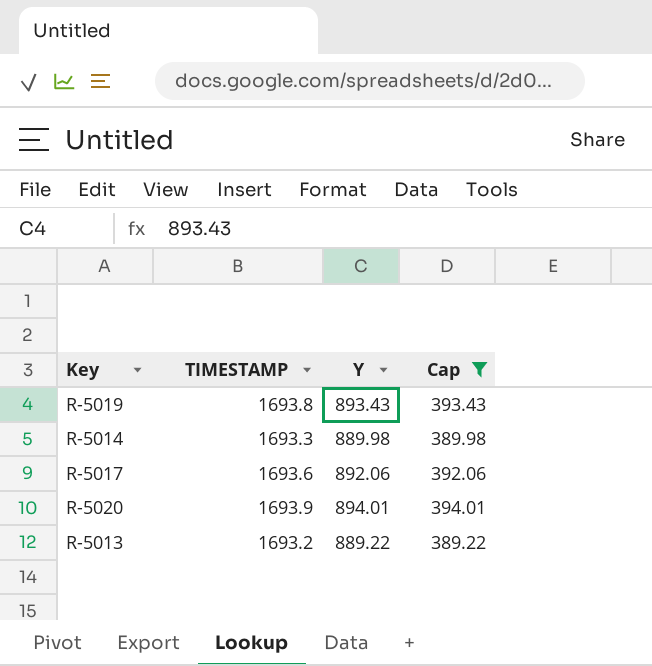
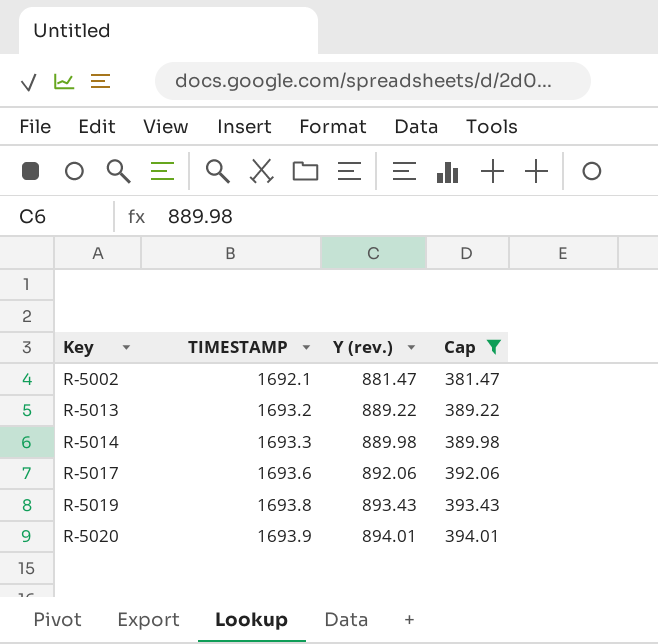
row order: none -> Key ascending
column name: Y -> Y (rev.)
row R-5002: none -> 1692.1 | 881.47 | 381.47

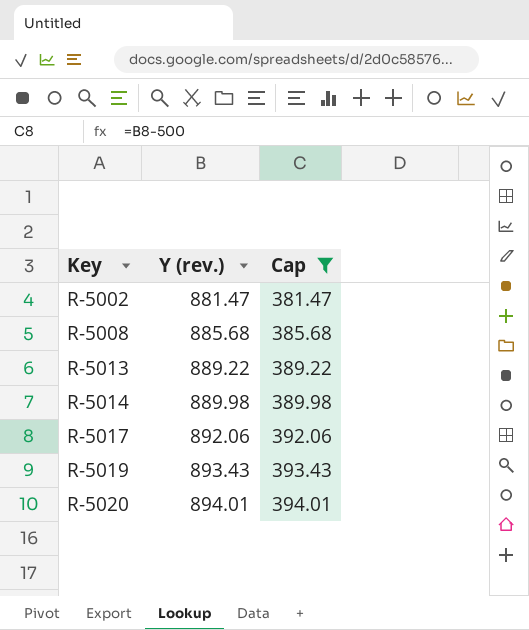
column TIMESTAMP | position: 2 -> none
row R-5008: none -> 885.68 | 385.68

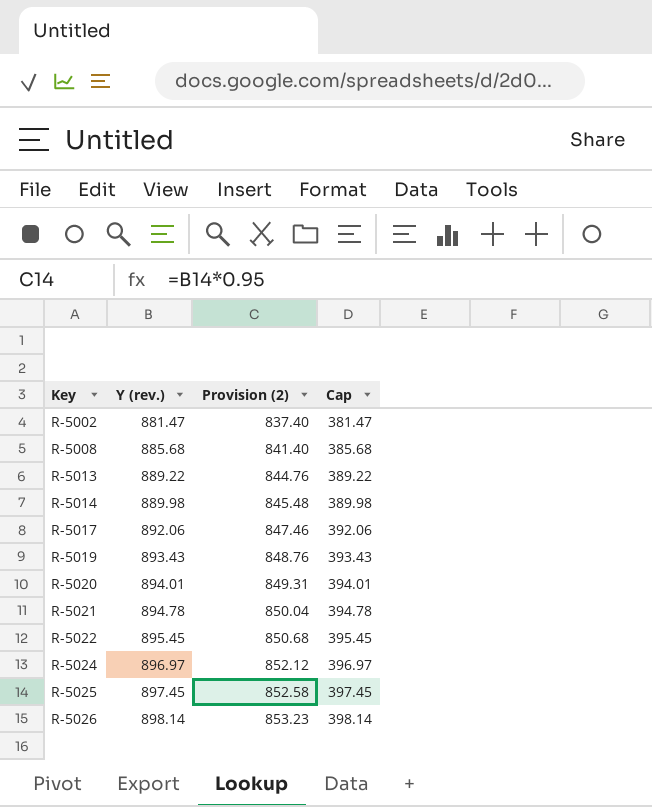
filter: Cap <= 394.01 -> none
column Provision (2) | formula: none -> [Y (rev.)] * 0.95

